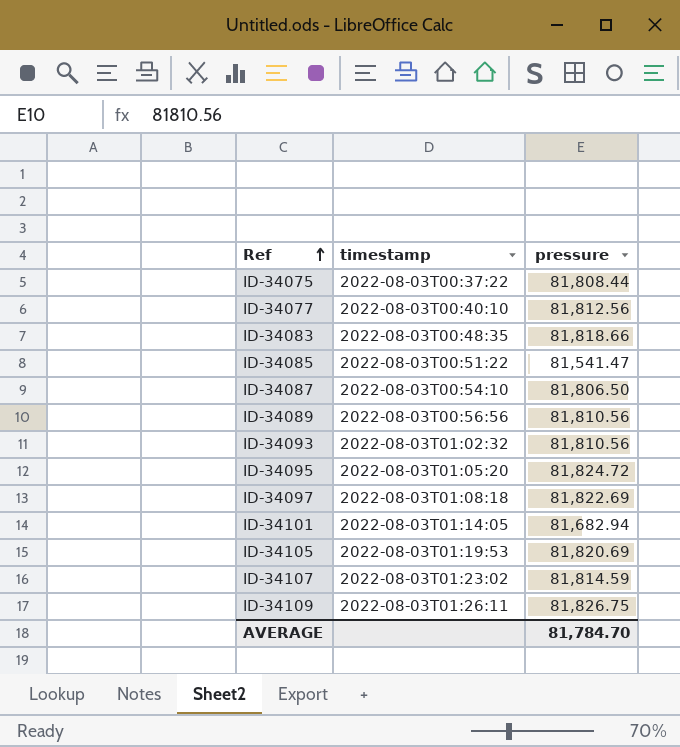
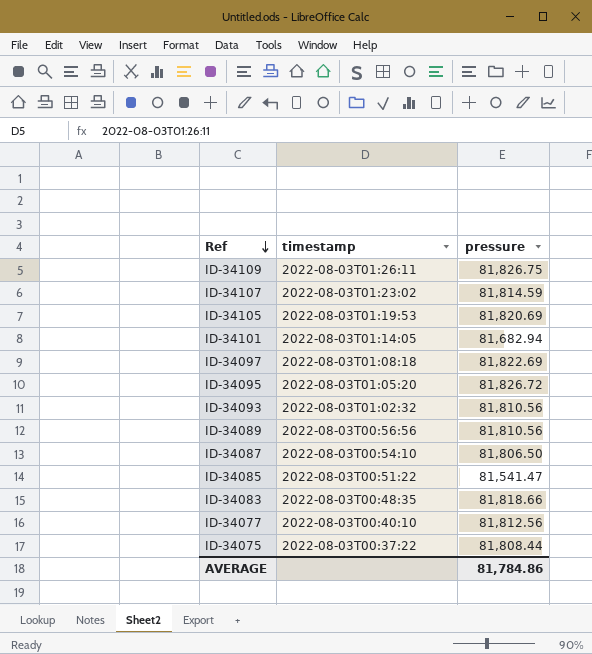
row order: Ref ascending -> Ref descending
ID-34095 | pressure: 81,824.72 -> 81,826.72
AVERAGE | pressure: 81,784.70 -> 81,784.86

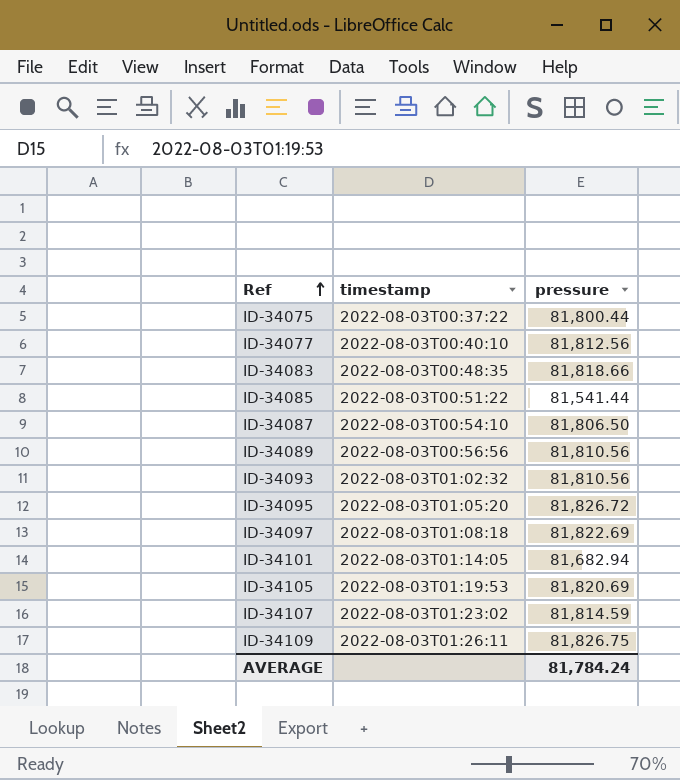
row order: Ref descending -> Ref ascending
ID-34075 | pressure: 81,808.44 -> 81,800.44
ID-34085 | pressure: 81,541.47 -> 81,541.44
AVERAGE | pressure: 81,784.86 -> 81,784.24

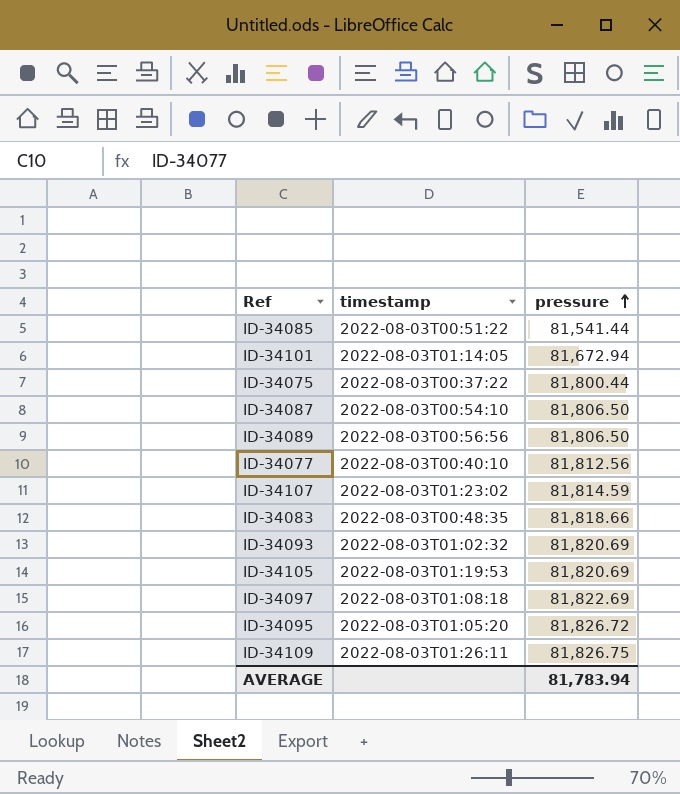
row order: Ref ascending -> pressure ascending
ID-34101 | pressure: 81,682.94 -> 81,672.94
ID-34089 | pressure: 81,810.56 -> 81,806.50
ID-34093 | pressure: 81,810.56 -> 81,820.69
AVERAGE | pressure: 81,784.24 -> 81,783.94

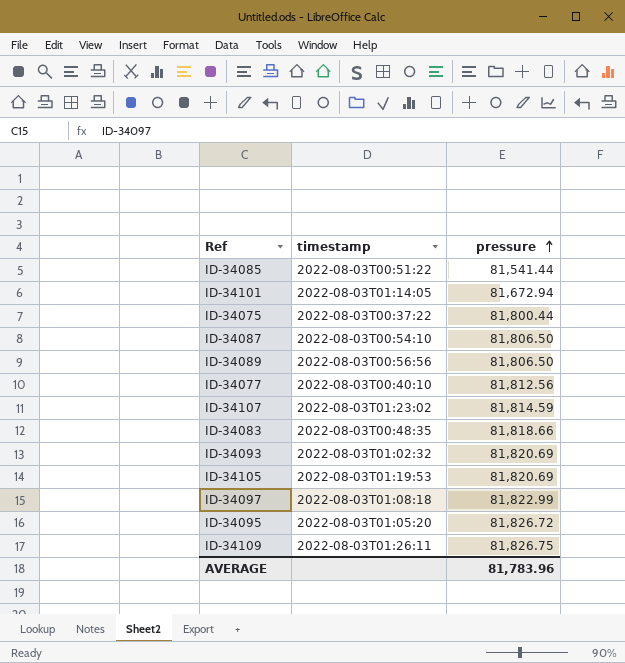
ID-34097 | pressure: 81,822.69 -> 81,822.99
AVERAGE | pressure: 81,783.94 -> 81,783.96

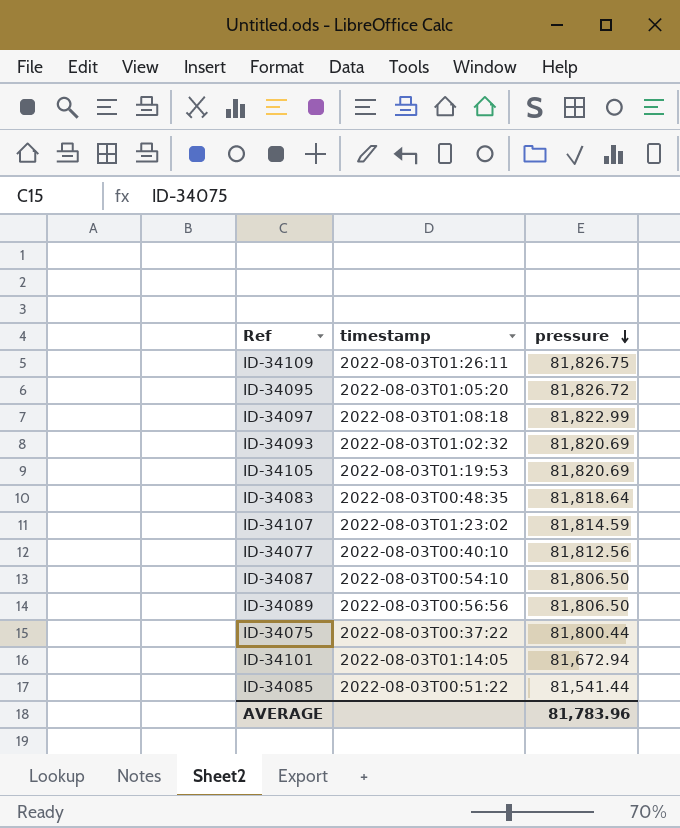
row order: pressure ascending -> pressure descending
ID-34083 | pressure: 81,818.66 -> 81,818.64

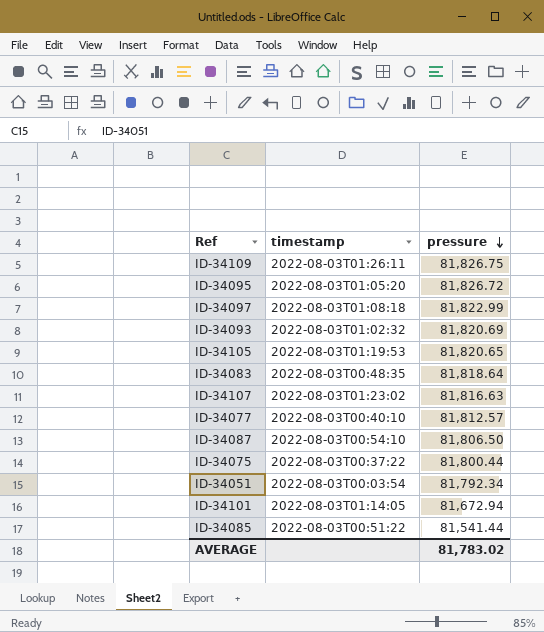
row ID-34089: 2022-08-03T00:56:56 | 81,806.50 -> none
ID-34105 | pressure: 81,820.69 -> 81,820.65
ID-34107 | pressure: 81,814.59 -> 81,816.63
ID-34077 | pressure: 81,812.56 -> 81,812.57
row ID-34051: none -> 2022-08-03T00:03:54 | 81,792.34
AVERAGE | pressure: 81,783.96 -> 81,783.02

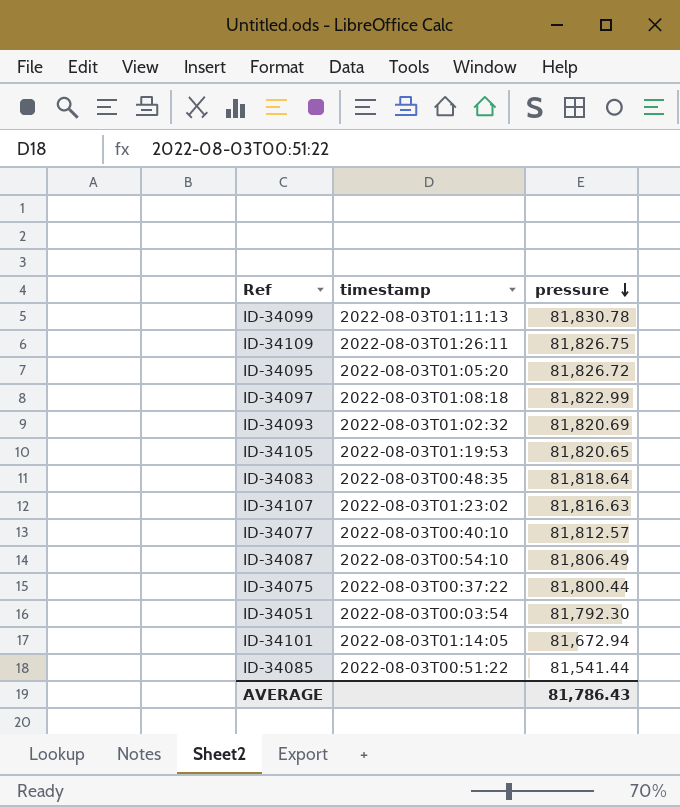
row ID-34099: none -> 2022-08-03T01:11:13 | 81,830.78
ID-34087 | pressure: 81,806.50 -> 81,806.49
ID-34051 | pressure: 81,792.34 -> 81,792.30
AVERAGE | pressure: 81,783.02 -> 81,786.43

